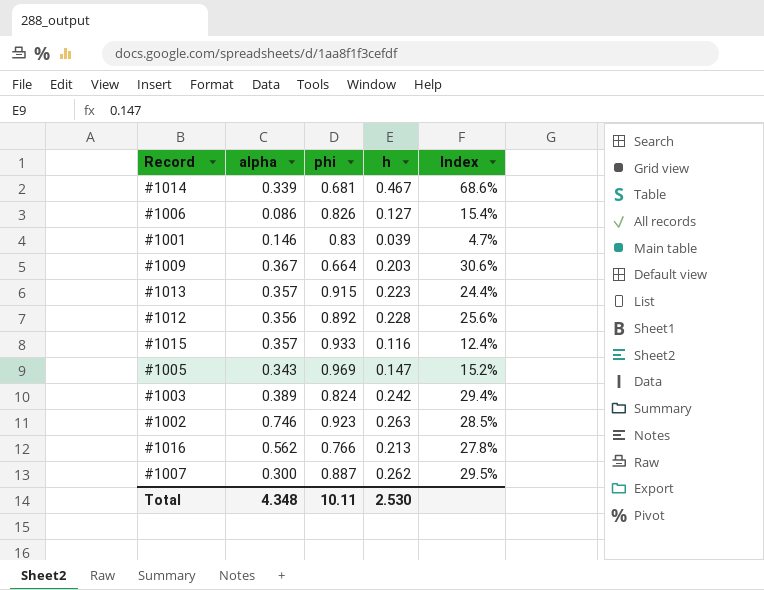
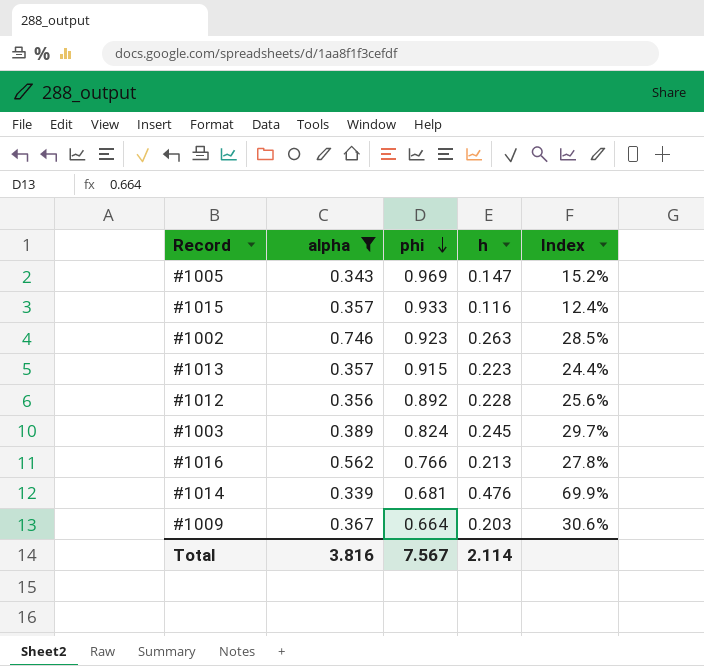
filter: none -> alpha >= 0.339
row order: none -> phi descending
#1003 | h: 0.242 -> 0.245
#1003 | Index: 29.4% -> 29.7%
#1014 | h: 0.467 -> 0.476
#1014 | Index: 68.6% -> 69.9%
Total | alpha: 4.348 -> 3.816
Total | phi: 10.11 -> 7.567
Total | h: 2.530 -> 2.114

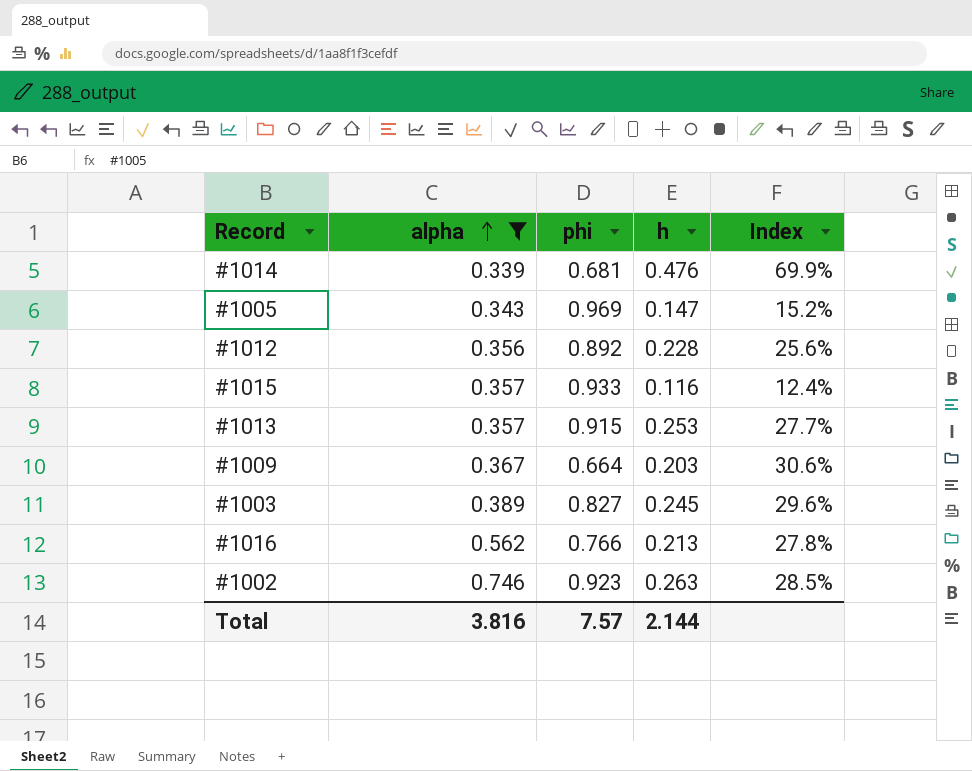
row order: phi descending -> alpha ascending
#1013 | h: 0.223 -> 0.253
#1013 | Index: 24.4% -> 27.7%
#1003 | phi: 0.824 -> 0.827
#1003 | Index: 29.7% -> 29.6%
Total | phi: 7.567 -> 7.57
Total | h: 2.114 -> 2.144

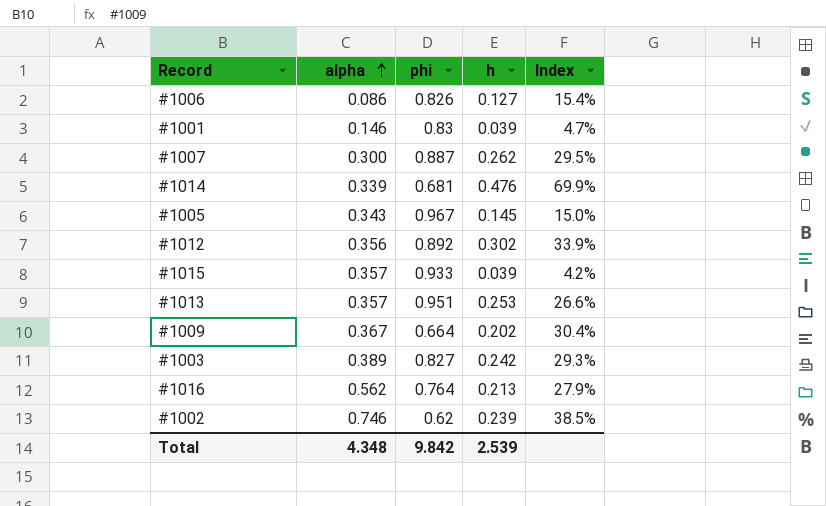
filter: alpha >= 0.339 -> none
#1005 | phi: 0.969 -> 0.967
#1005 | h: 0.147 -> 0.145
#1005 | Index: 15.2% -> 15.0%
#1012 | h: 0.228 -> 0.302
#1012 | Index: 25.6% -> 33.9%
#1015 | h: 0.116 -> 0.039
#1015 | Index: 12.4% -> 4.2%
#1013 | phi: 0.915 -> 0.951
#1013 | Index: 27.7% -> 26.6%
#1009 | h: 0.203 -> 0.202
#1009 | Index: 30.6% -> 30.4%
#1003 | h: 0.245 -> 0.242
#1003 | Index: 29.6% -> 29.3%
#1016 | phi: 0.766 -> 0.764
#1016 | Index: 27.8% -> 27.9%
#1002 | phi: 0.923 -> 0.62
#1002 | h: 0.263 -> 0.239
#1002 | Index: 28.5% -> 38.5%
Total | alpha: 3.816 -> 4.348
Total | phi: 7.57 -> 9.842
Total | h: 2.144 -> 2.539

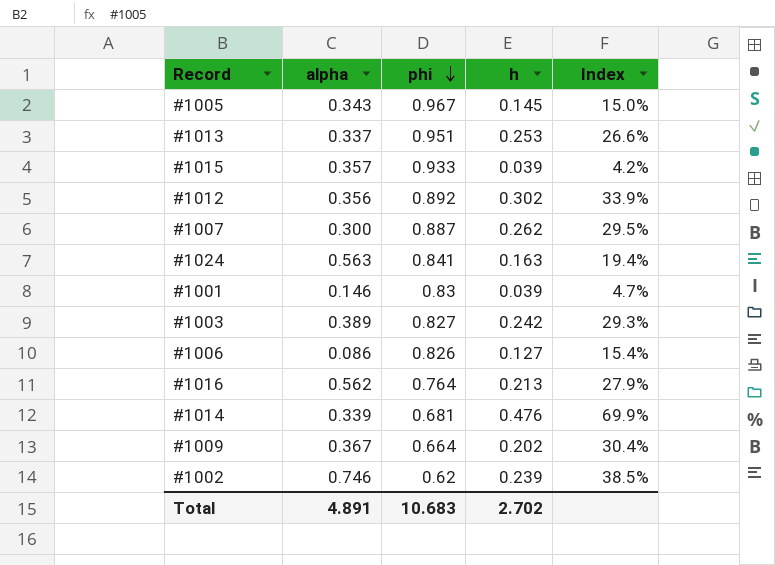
row order: alpha ascending -> phi descending
#1013 | alpha: 0.357 -> 0.337
row #1024: none -> 0.563 | 0.841 | 0.163 | 19.4%
Total | alpha: 4.348 -> 4.891
Total | phi: 9.842 -> 10.683
Total | h: 2.539 -> 2.702

